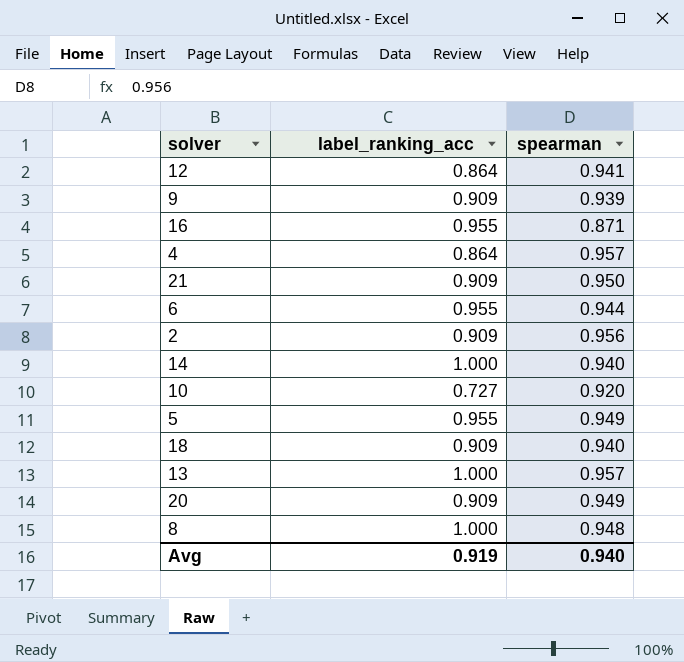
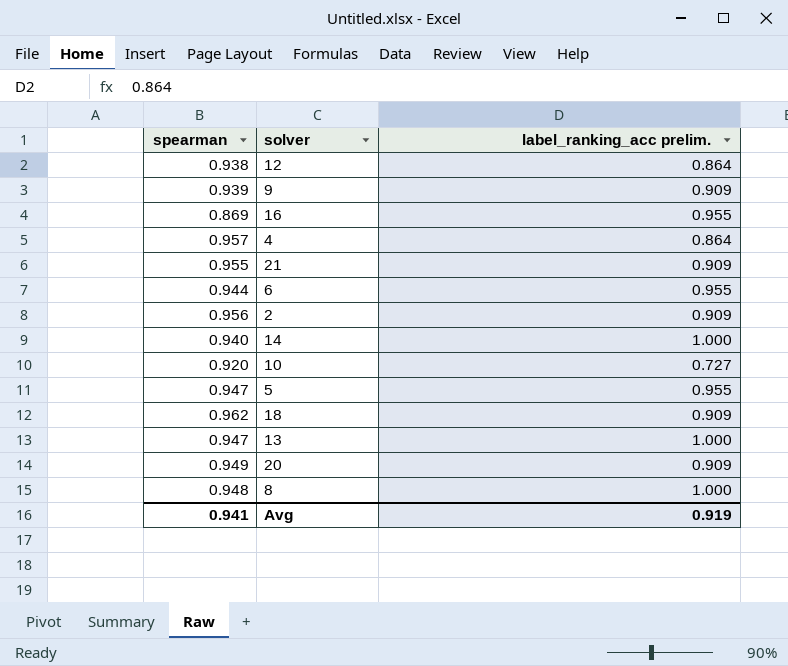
column spearman | position: 3 -> 1
column name: label_ranking_acc -> label_ranking_acc prelim.
12 | spearman: 0.941 -> 0.938
16 | spearman: 0.871 -> 0.869
21 | spearman: 0.950 -> 0.955
5 | spearman: 0.949 -> 0.947
18 | spearman: 0.940 -> 0.962
13 | spearman: 0.957 -> 0.947
Avg | spearman: 0.940 -> 0.941

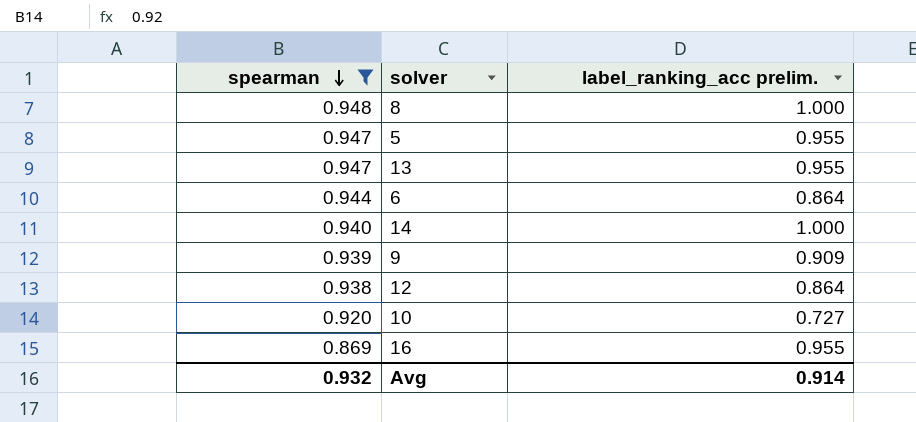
filter: none -> spearman <= 0.948
row order: none -> spearman descending
13 | label_ranking_acc prelim.: 1.000 -> 0.955
6 | label_ranking_acc prelim.: 0.955 -> 0.864
Avg | spearman: 0.941 -> 0.932
Avg | label_ranking_acc prelim.: 0.919 -> 0.914

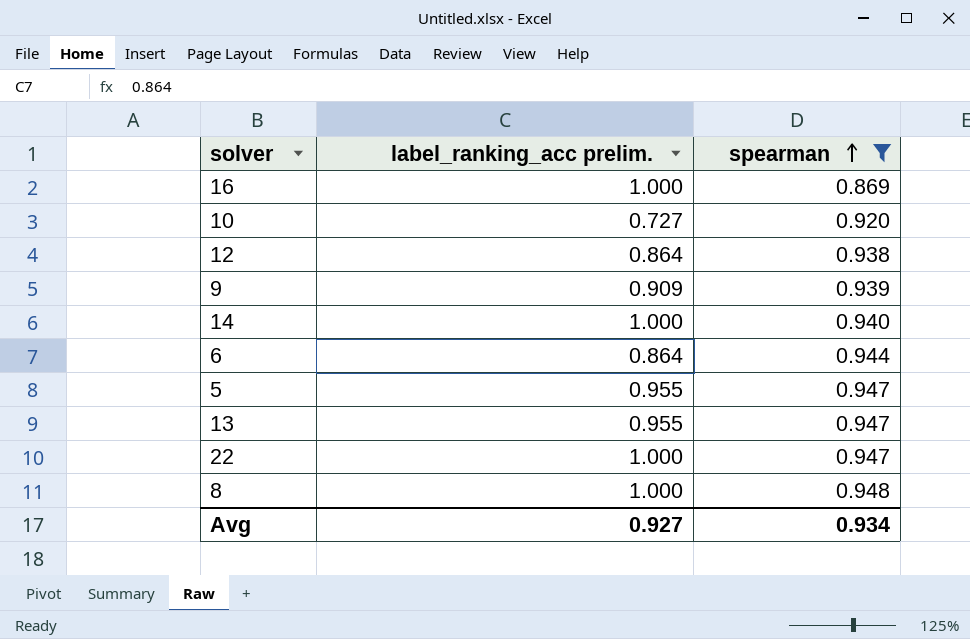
row order: spearman descending -> spearman ascending
column spearman | position: 1 -> 3
16 | label_ranking_acc prelim.: 0.955 -> 1.000
row 22: none -> 1.000 | 0.947
Avg | label_ranking_acc prelim.: 0.914 -> 0.927
Avg | spearman: 0.932 -> 0.934

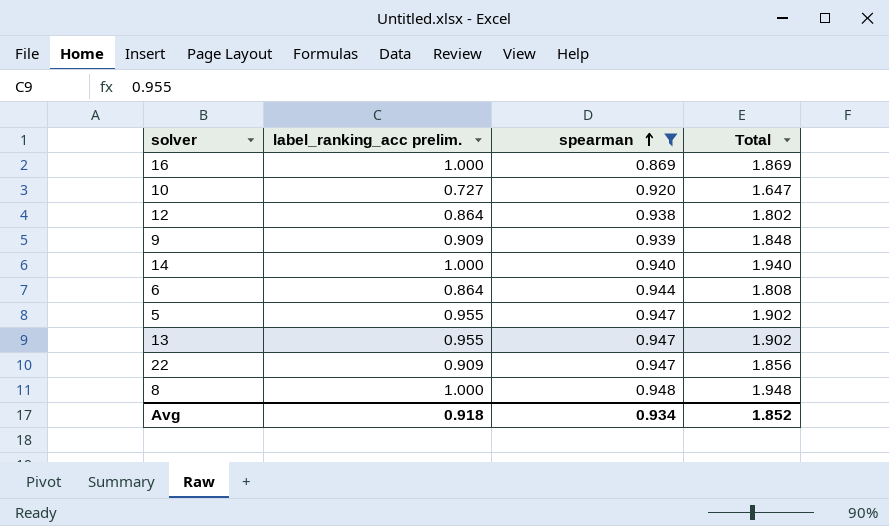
column Total | formula: none -> [label_ranking_acc prelim.] + [spearman]
22 | label_ranking_acc prelim.: 1.000 -> 0.909
Avg | label_ranking_acc prelim.: 0.927 -> 0.918

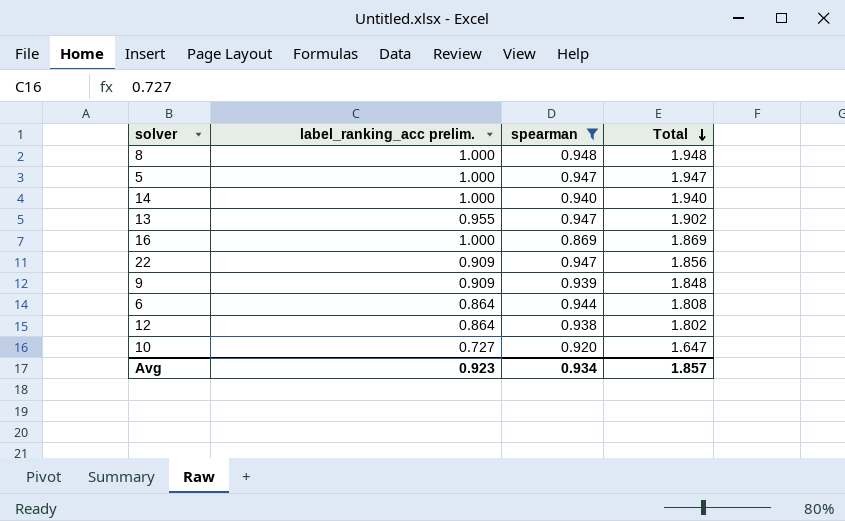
row order: spearman ascending -> Total descending
5 | label_ranking_acc prelim.: 0.955 -> 1.000
5 | Total: 1.902 -> 1.947
Avg | label_ranking_acc prelim.: 0.918 -> 0.923
Avg | Total: 1.852 -> 1.857

